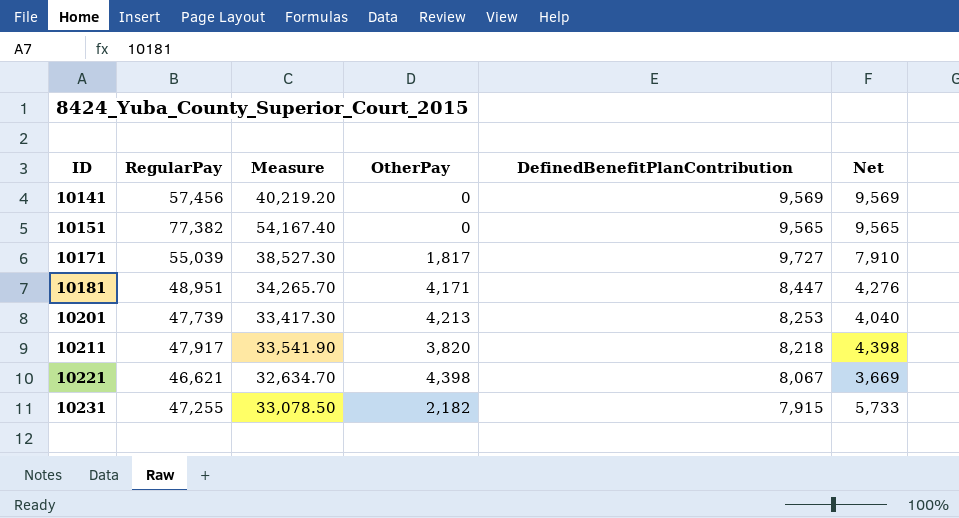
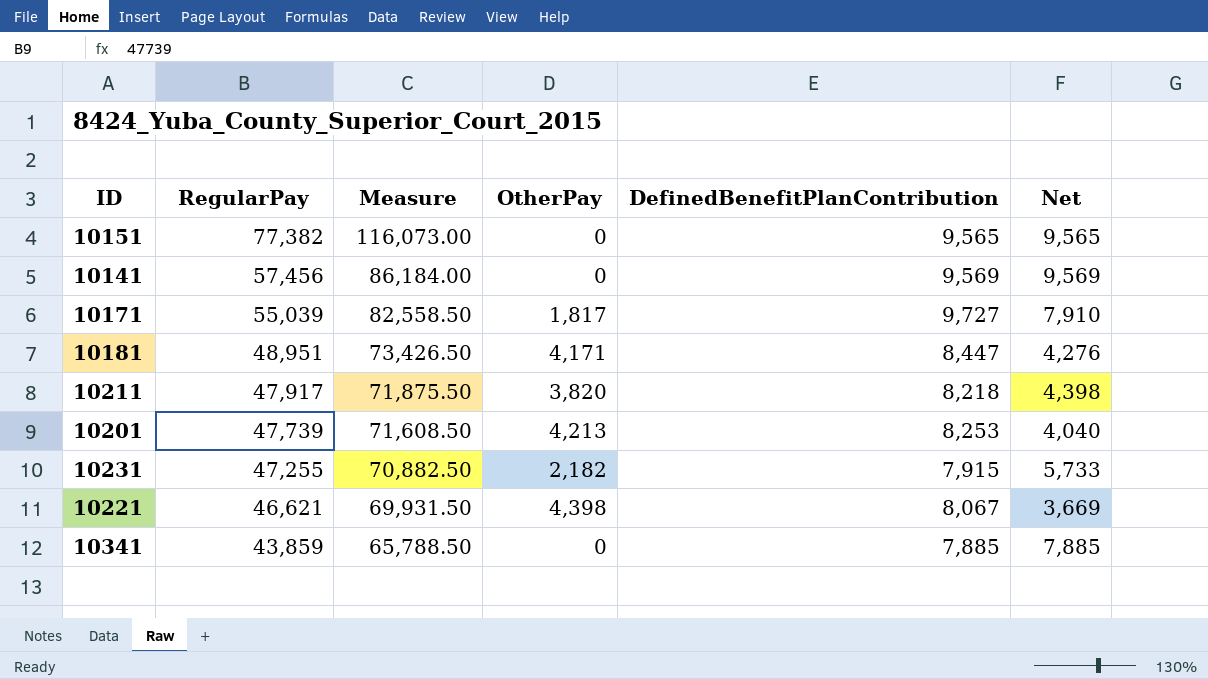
row order: ID ascending -> RegularPay descending
column Measure | formula: [RegularPay] * 0.7 -> [RegularPay] * 1.5
row 10341: none -> 43,859 | 65,788.50 | 0 | 7,885 | 7,885

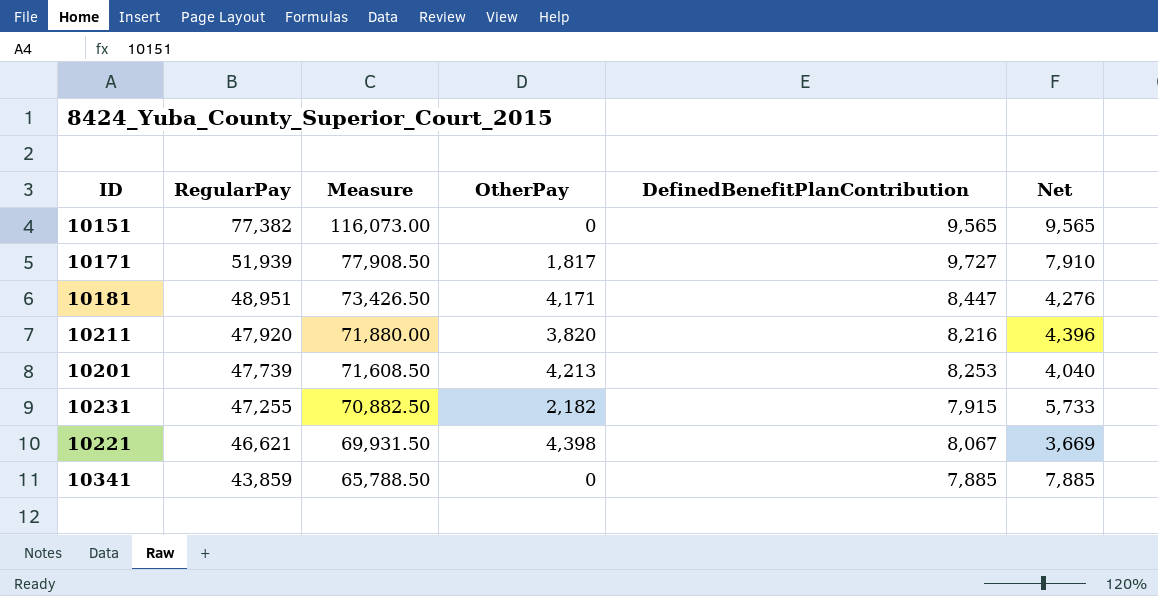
row 10141: 57,456 | 86,184.00 | 0 | 9,569 | 9,569 -> none
10171 | RegularPay: 55,039 -> 51,939
10171 | Measure: 82,558.50 -> 77,908.50
10211 | RegularPay: 47,917 -> 47,920
10211 | Measure: 71,875.50 -> 71,880.00
10211 | DefinedBenefitPlanContribution: 8,218 -> 8,216
10211 | Net: 4,398 -> 4,396

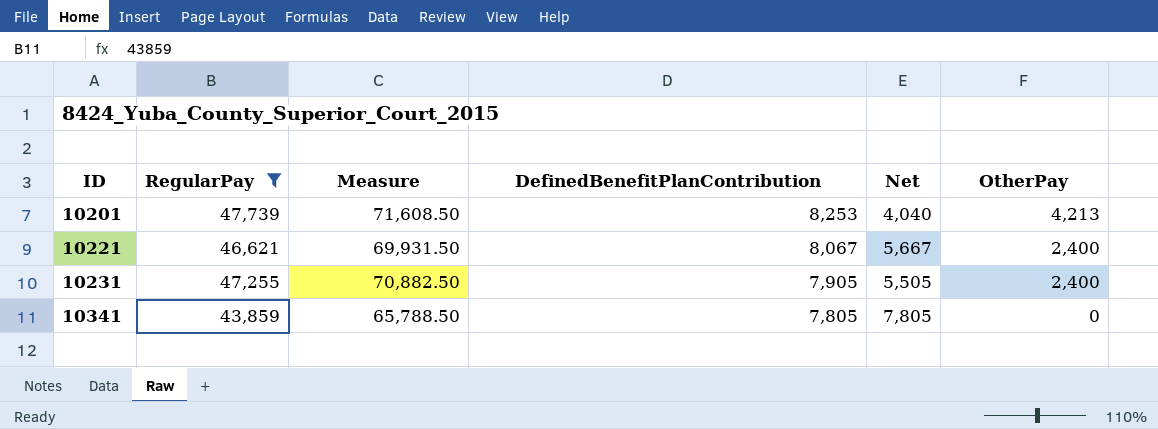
filter: none -> RegularPay <= 47,739
row order: RegularPay descending -> ID ascending
column OtherPay | position: 4 -> 6
10221 | Net: 3,669 -> 5,667
10221 | OtherPay: 4,398 -> 2,400
10231 | DefinedBenefitPlanContribution: 7,915 -> 7,905
10231 | Net: 5,733 -> 5,505
10231 | OtherPay: 2,182 -> 2,400
10341 | DefinedBenefitPlanContribution: 7,885 -> 7,805
10341 | Net: 7,885 -> 7,805

